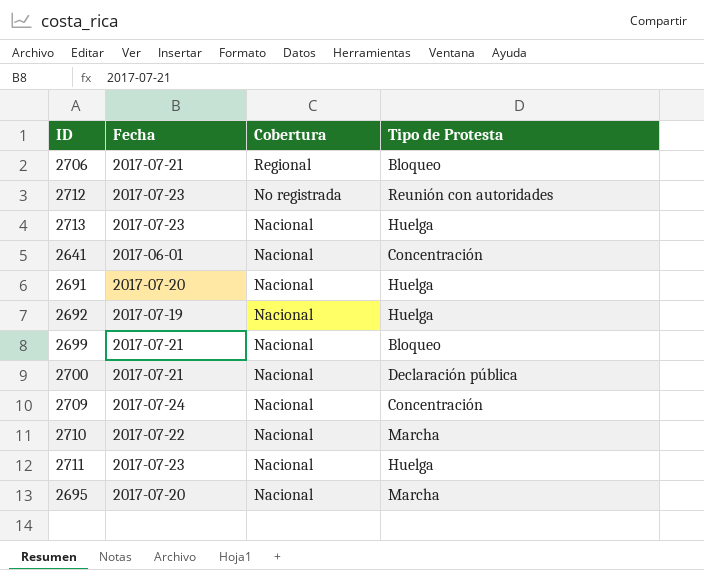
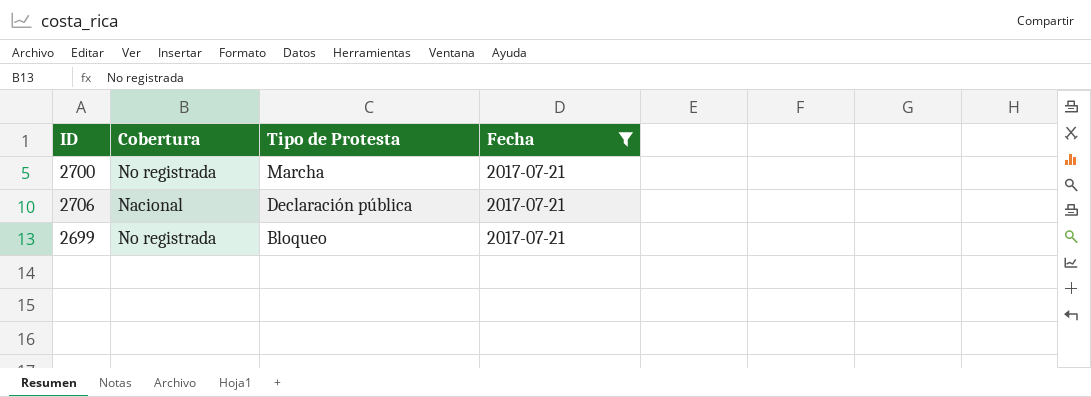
filter: none -> Fecha = 2017-07-21
row order: Cobertura descending -> Tipo de Protesta descending
column Fecha | position: 2 -> 4
2700 | Cobertura: Nacional -> No registrada
2700 | Tipo de Protesta: Declaración pública -> Marcha
2706 | Cobertura: Regional -> Nacional
2706 | Tipo de Protesta: Bloqueo -> Declaración pública
2699 | Cobertura: Nacional -> No registrada

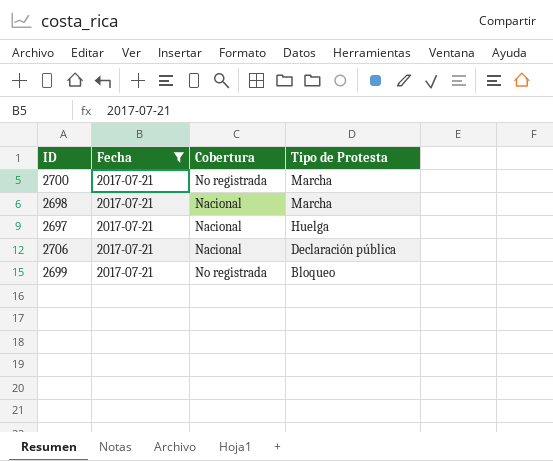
column Fecha | position: 4 -> 2
row 2698: none -> 2017-07-21 | Nacional | Marcha
row 2697: none -> 2017-07-21 | Nacional | Huelga

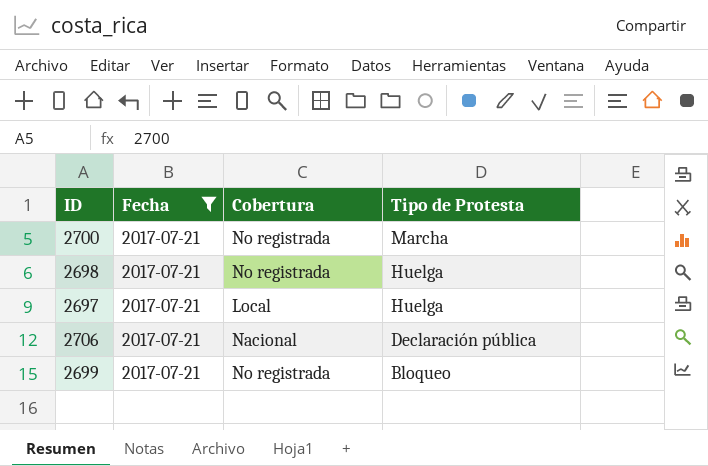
2698 | Cobertura: Nacional -> No registrada
2698 | Tipo de Protesta: Marcha -> Huelga
2697 | Cobertura: Nacional -> Local

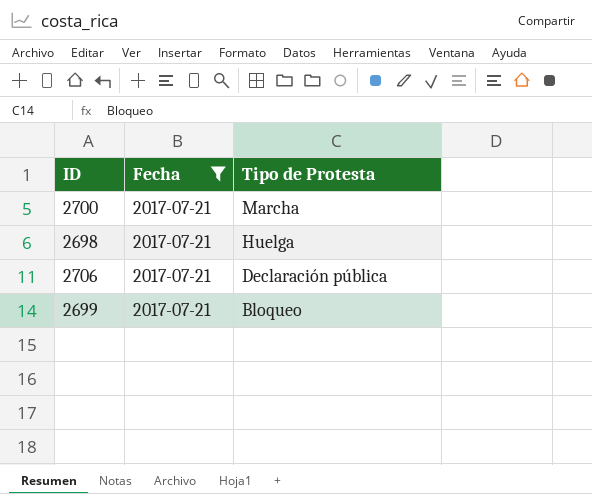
column Cobertura | position: 3 -> none
row 2697: 2017-07-21 | Local | Huelga -> none

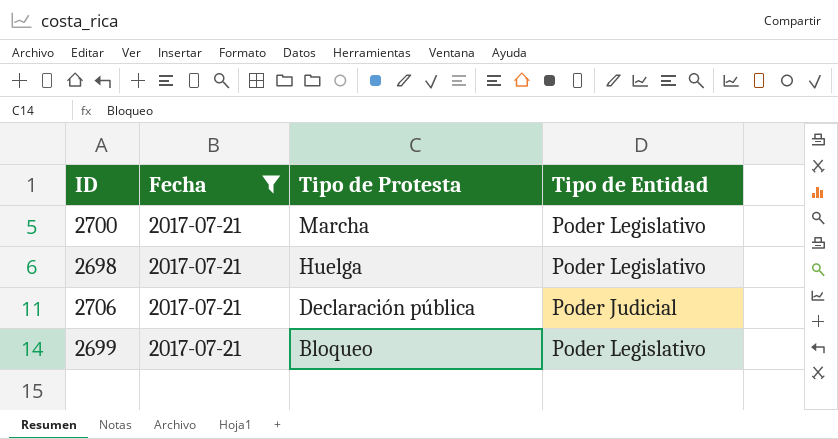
column Tipo de Entidad | position: none -> 4

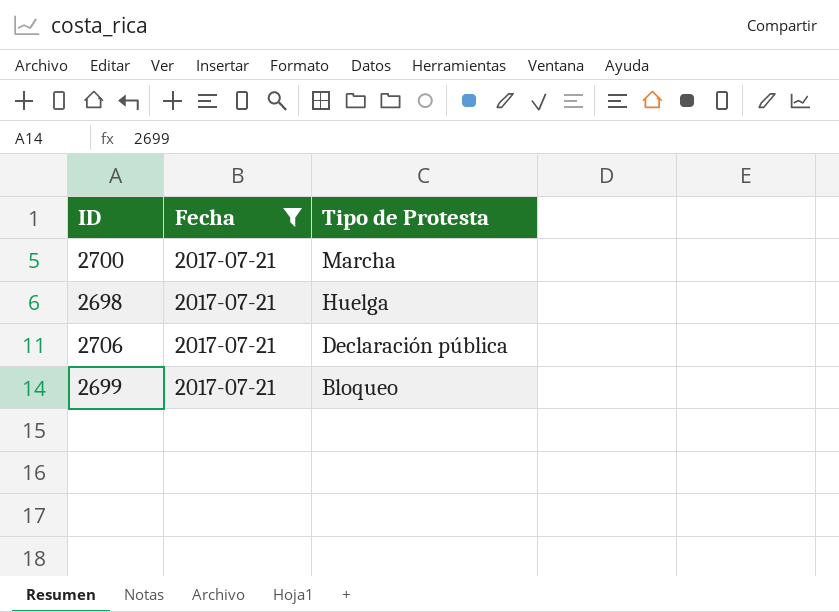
column Tipo de Entidad | position: 4 -> none

